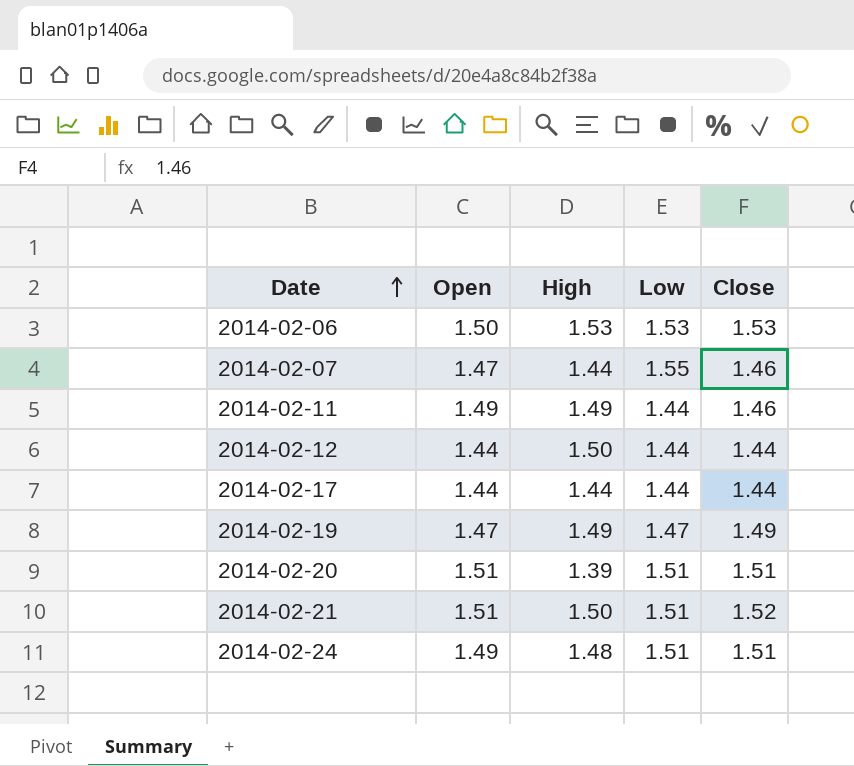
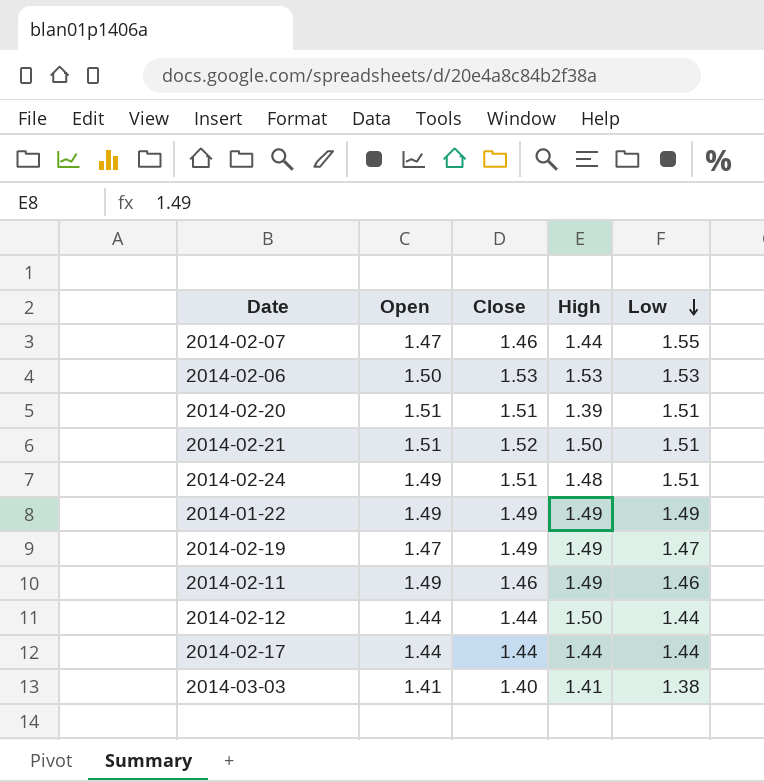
row order: Date ascending -> Low descending
column Close | position: 5 -> 3
row 2014-01-22: none -> 1.49 | 1.49 | 1.49 | 1.49
2014-02-11 | Low: 1.44 -> 1.46
row 2014-03-03: none -> 1.41 | 1.40 | 1.41 | 1.38

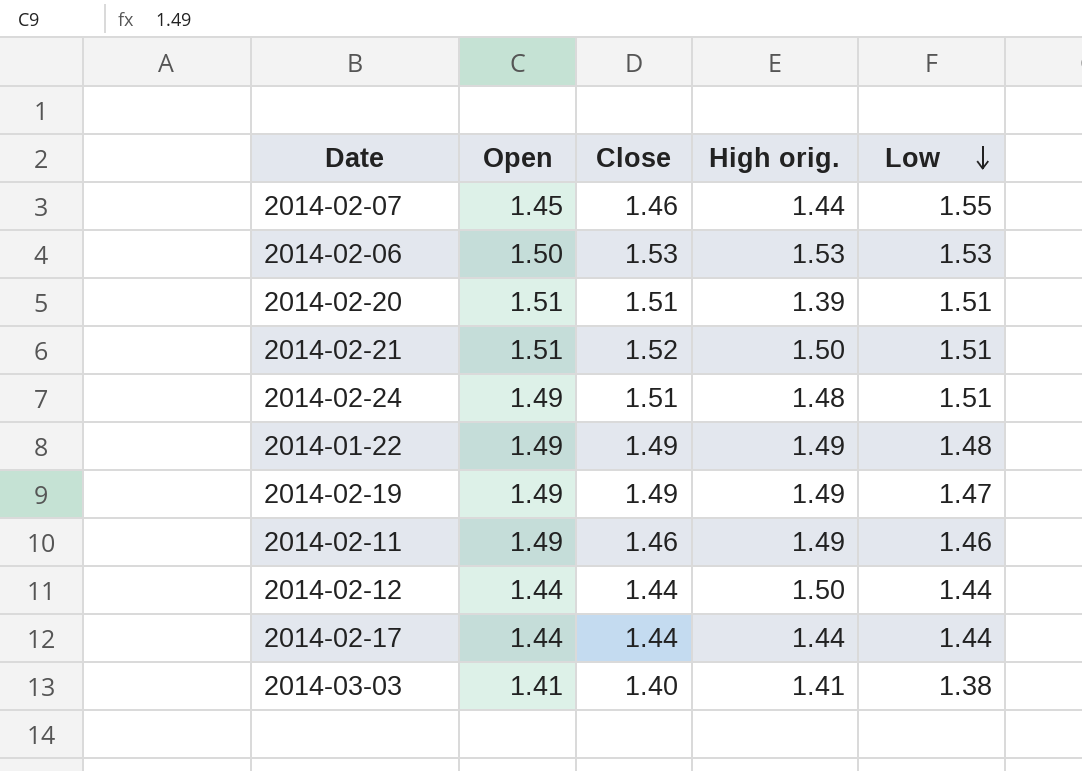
column name: High -> High orig.
2014-02-07 | Open: 1.47 -> 1.45
2014-01-22 | Low: 1.49 -> 1.48
2014-02-19 | Open: 1.47 -> 1.49

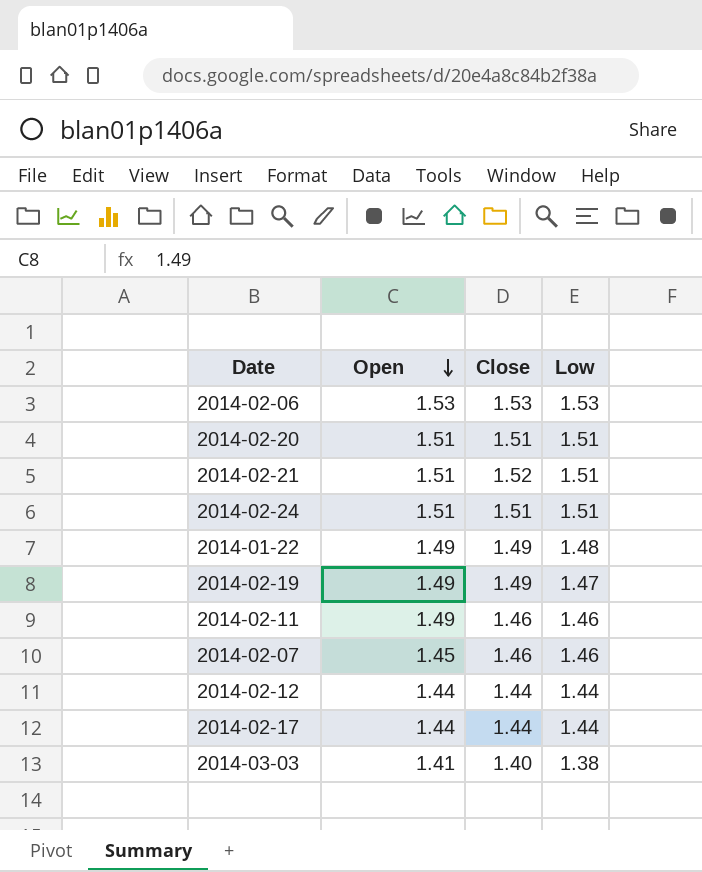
row order: Low descending -> Open descending
column High orig. | position: 4 -> none
2014-02-06 | Open: 1.50 -> 1.53
2014-02-24 | Open: 1.49 -> 1.51
2014-02-07 | Low: 1.55 -> 1.46

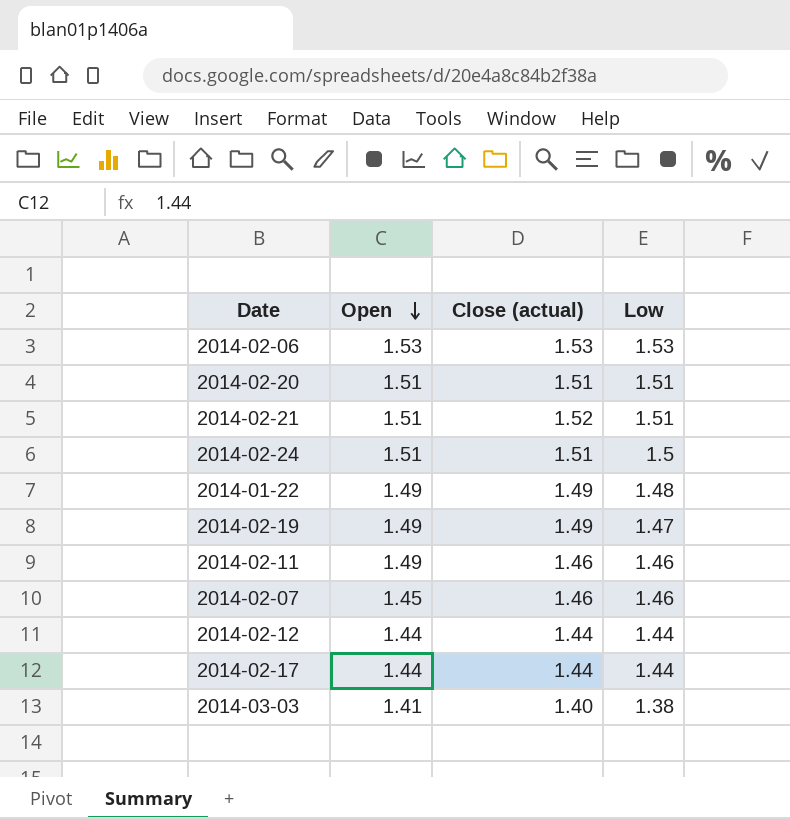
column name: Close -> Close (actual)
2014-02-24 | Low: 1.51 -> 1.5

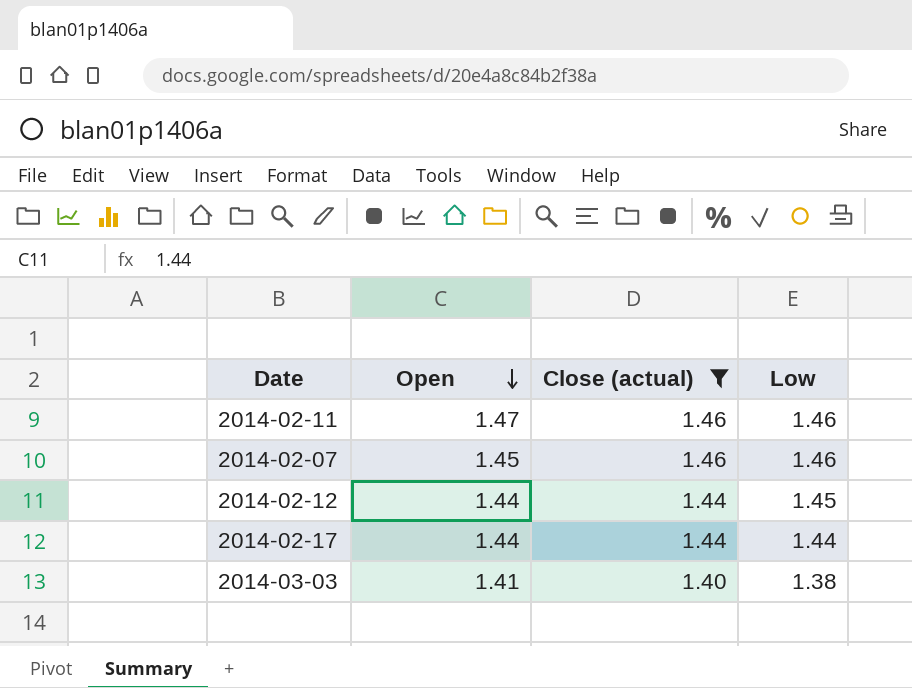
filter: none -> Close (actual) <= 1.46
2014-02-11 | Open: 1.49 -> 1.47
2014-02-12 | Low: 1.44 -> 1.45

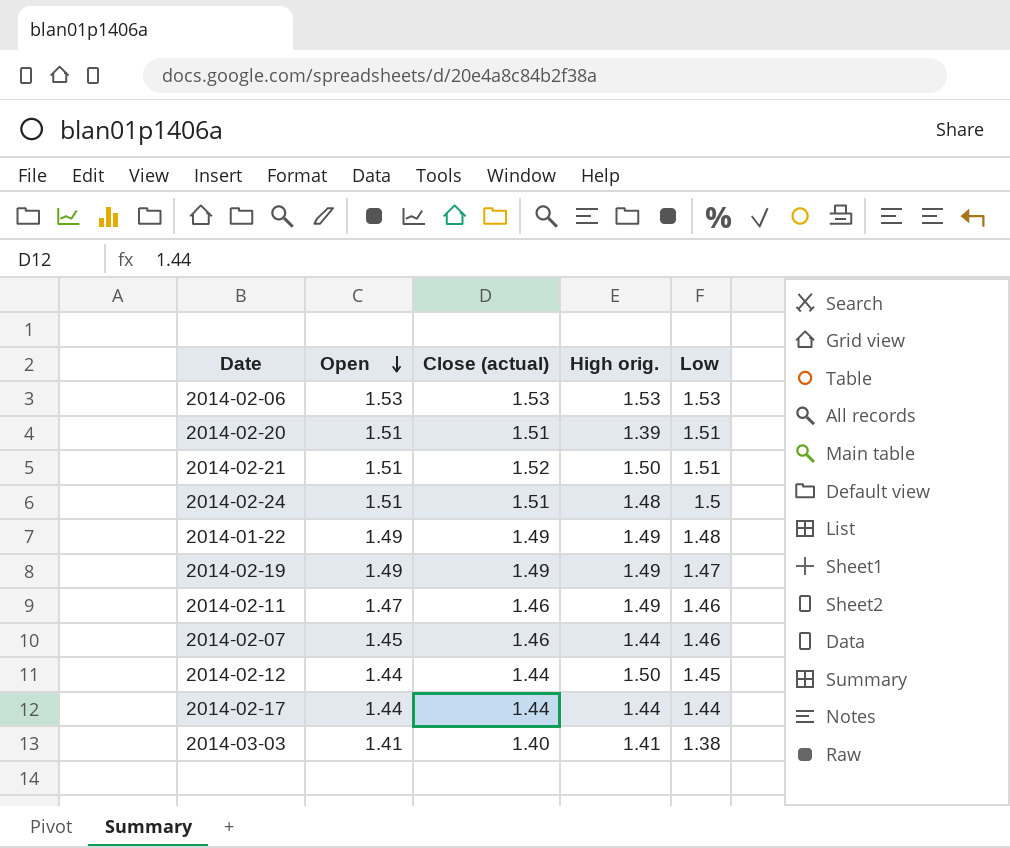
filter: Close (actual) <= 1.46 -> none
column High orig. | position: none -> 4

